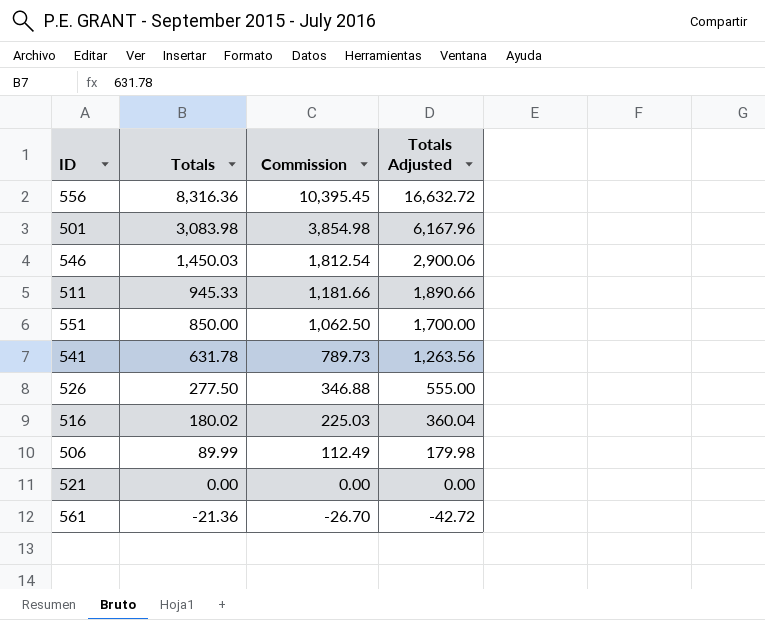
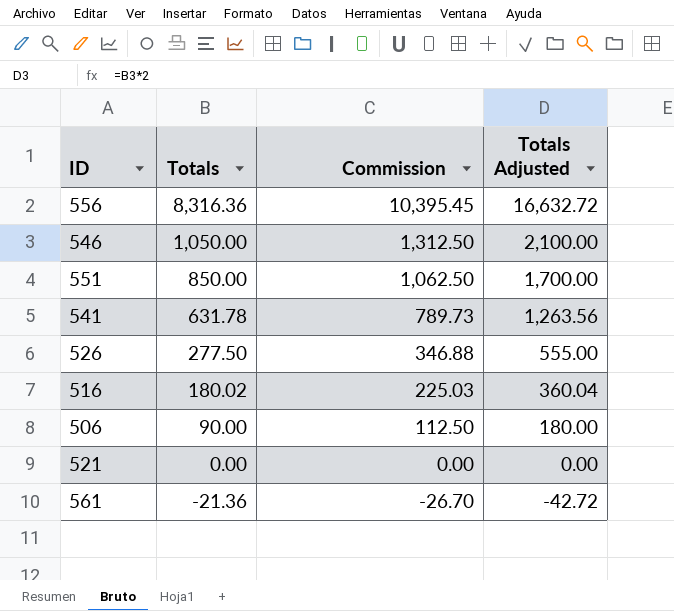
row 501: 3,083.98 | 3,854.98 | 6,167.96 -> none
row 511: 945.33 | 1,181.66 | 1,890.66 -> none
546 | Totals: 1,450.03 -> 1,050.00
546 | Commission: 1,812.54 -> 1,312.50
546 | Totals Adjusted: 2,900.06 -> 2,100.00
506 | Totals: 89.99 -> 90.00
506 | Commission: 112.49 -> 112.50
506 | Totals Adjusted: 179.98 -> 180.00

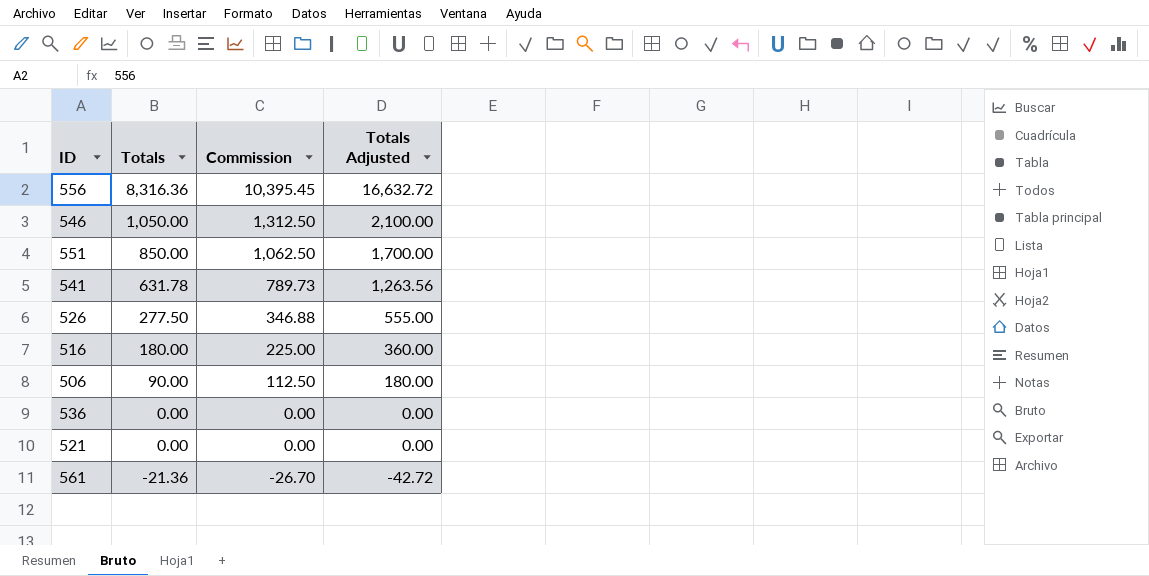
516 | Totals: 180.02 -> 180.00
516 | Commission: 225.03 -> 225.00
516 | Totals Adjusted: 360.04 -> 360.00
row 536: none -> 0.00 | 0.00 | 0.00

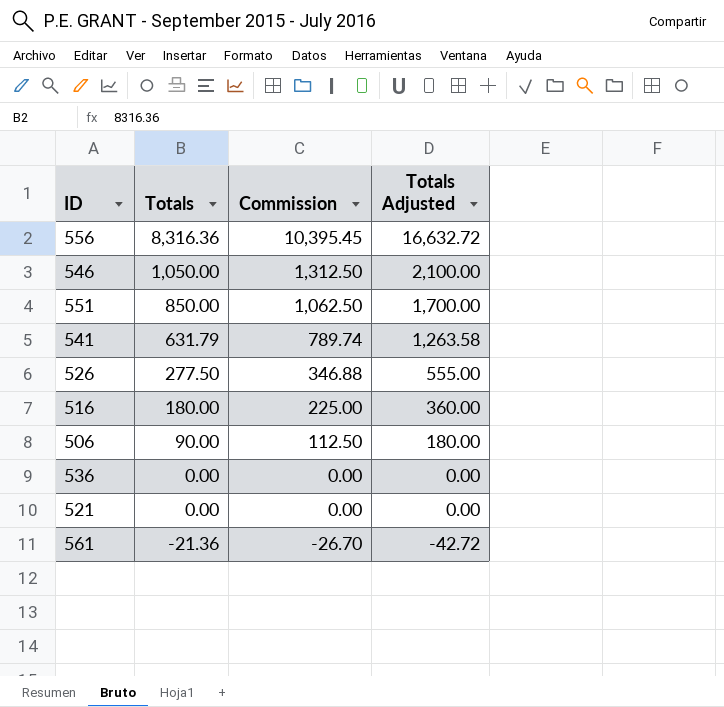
541 | Totals: 631.78 -> 631.79
541 | Commission: 789.73 -> 789.74
541 | Totals Adjusted: 1,263.56 -> 1,263.58

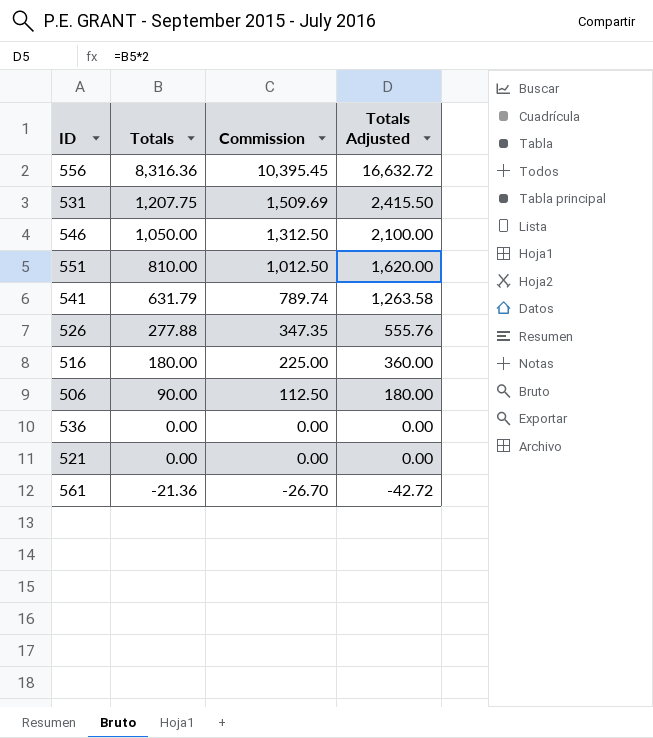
row 531: none -> 1,207.75 | 1,509.69 | 2,415.50
551 | Totals: 850.00 -> 810.00
551 | Commission: 1,062.50 -> 1,012.50
551 | Totals Adjusted: 1,700.00 -> 1,620.00
526 | Totals: 277.50 -> 277.88
526 | Commission: 346.88 -> 347.35
526 | Totals Adjusted: 555.00 -> 555.76

